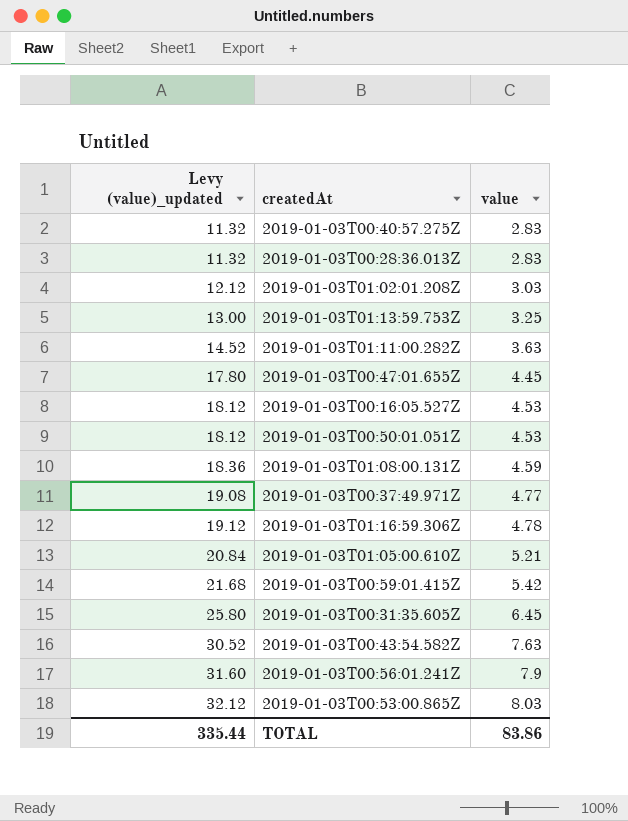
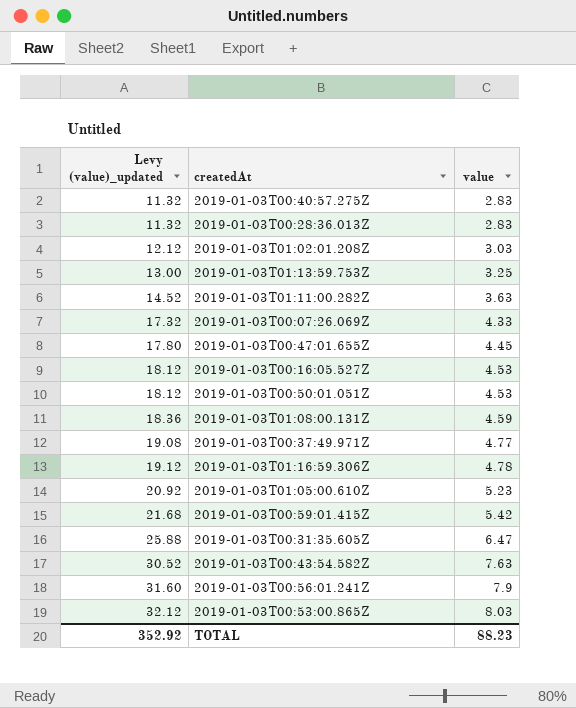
row 2019-01-03T00:07:26.069Z: none -> 17.32 | 4.33
2019-01-03T01:05:00.610Z | Levy (value)_updated: 20.84 -> 20.92
2019-01-03T01:05:00.610Z | value: 5.21 -> 5.23
2019-01-03T00:31:35.605Z | Levy (value)_updated: 25.80 -> 25.88
2019-01-03T00:31:35.605Z | value: 6.45 -> 6.47
TOTAL | Levy (value)_updated: 335.44 -> 352.92
TOTAL | value: 83.86 -> 88.23

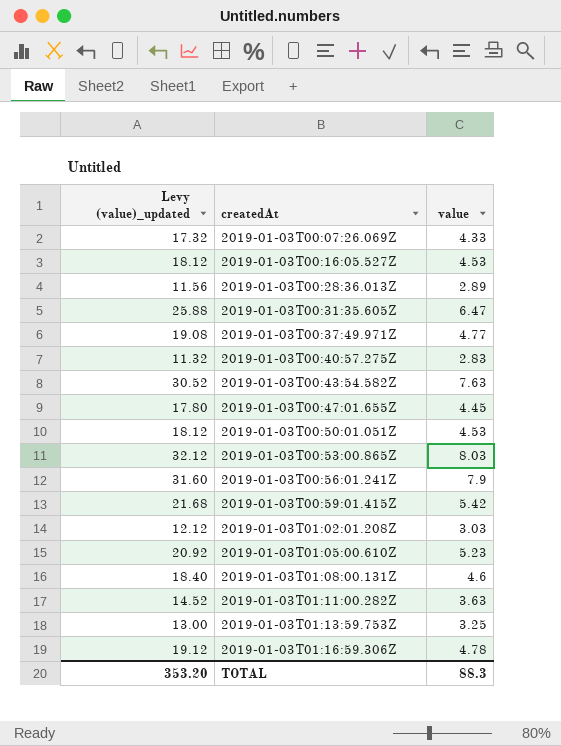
row order: Levy (value)_updated ascending -> createdAt ascending
2019-01-03T00:28:36.013Z | Levy (value)_updated: 11.32 -> 11.56
2019-01-03T00:28:36.013Z | value: 2.83 -> 2.89
2019-01-03T01:08:00.131Z | Levy (value)_updated: 18.36 -> 18.40
2019-01-03T01:08:00.131Z | value: 4.59 -> 4.6
TOTAL | Levy (value)_updated: 352.92 -> 353.20
TOTAL | value: 88.23 -> 88.3

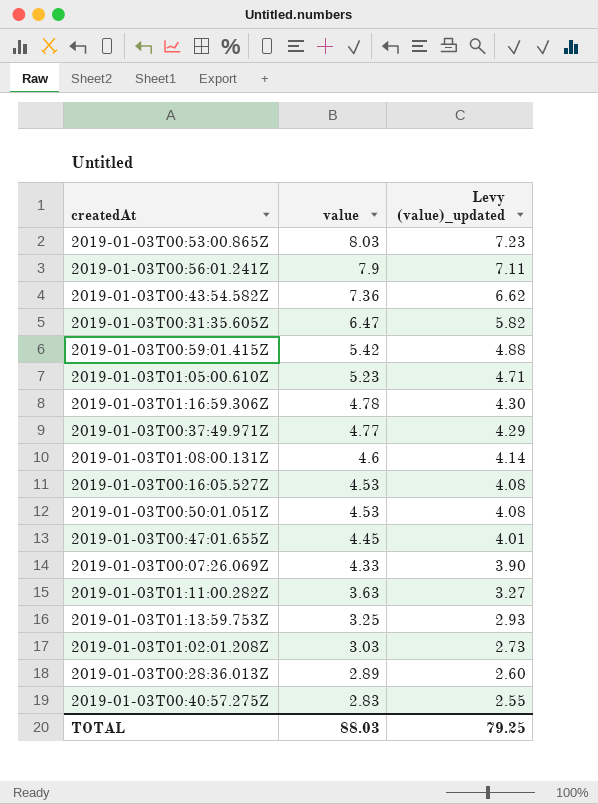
row order: createdAt ascending -> value descending
column Levy (value)_updated | formula: [value] * 4 -> [value] * 0.9
column Levy (value)_updated | position: 1 -> 3
2019-01-03T00:43:54.582Z | value: 7.63 -> 7.36
TOTAL | value: 88.3 -> 88.03
TOTAL | Levy (value)_updated: 353.20 -> 79.25

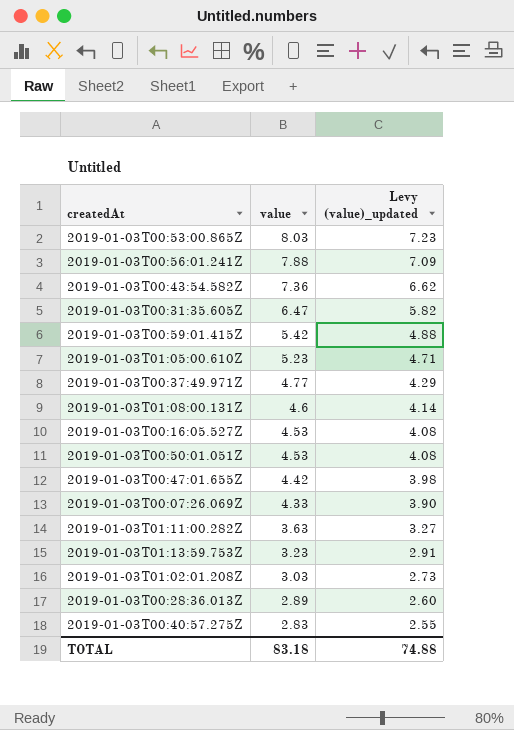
row 2019-01-03T01:16:59.306Z: 4.78 | 4.30 -> none
2019-01-03T00:56:01.241Z | value: 7.9 -> 7.88
2019-01-03T00:56:01.241Z | Levy (value)_updated: 7.11 -> 7.09
2019-01-03T00:47:01.655Z | value: 4.45 -> 4.42
2019-01-03T00:47:01.655Z | Levy (value)_updated: 4.01 -> 3.98
2019-01-03T01:13:59.753Z | value: 3.25 -> 3.23
2019-01-03T01:13:59.753Z | Levy (value)_updated: 2.93 -> 2.91
TOTAL | value: 88.03 -> 83.18
TOTAL | Levy (value)_updated: 79.25 -> 74.88

